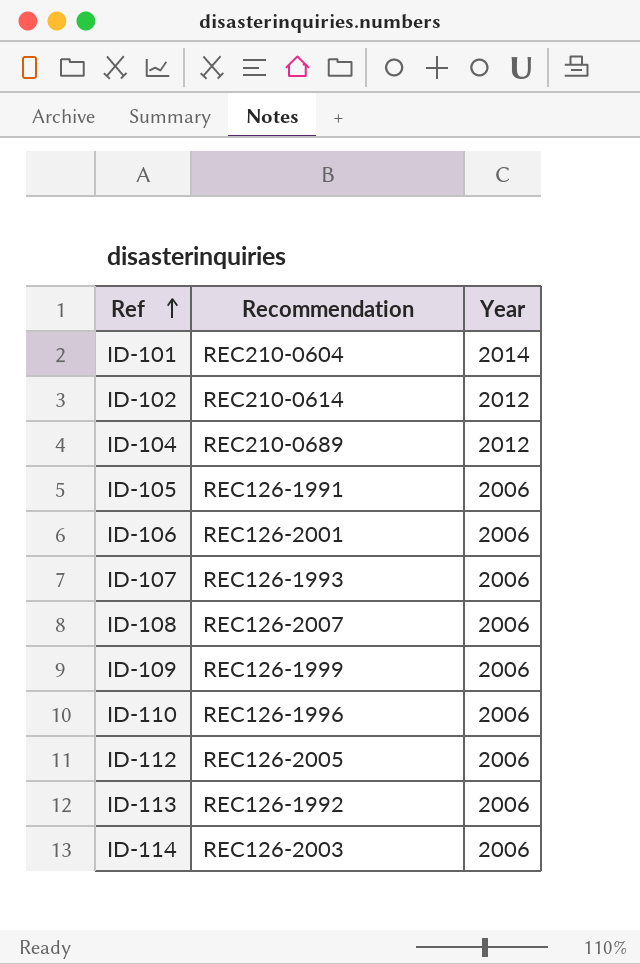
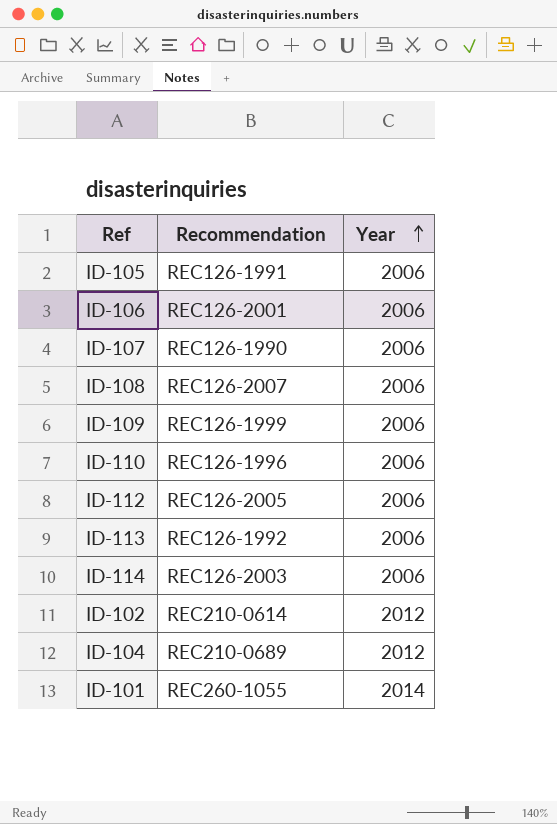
row order: Ref ascending -> Year ascending
ID-107 | Recommendation: REC126-1993 -> REC126-1990
ID-101 | Recommendation: REC210-0604 -> REC260-1055

